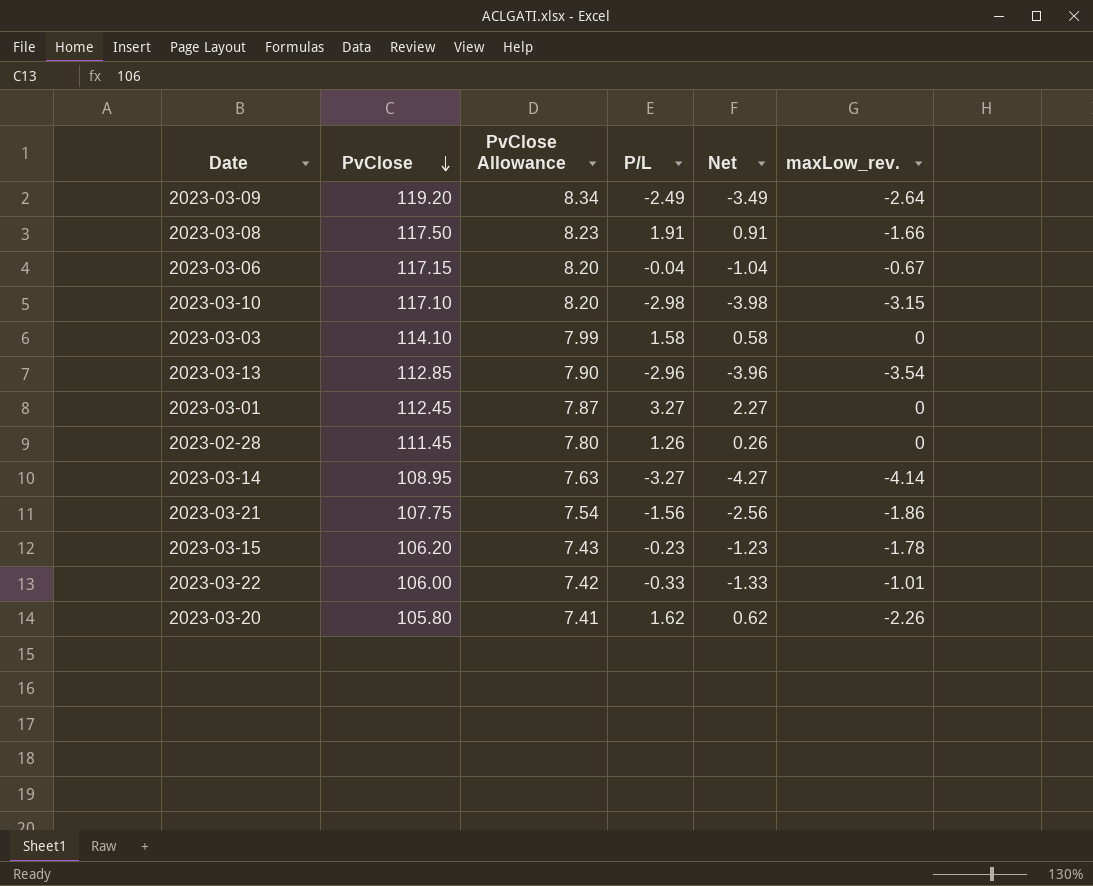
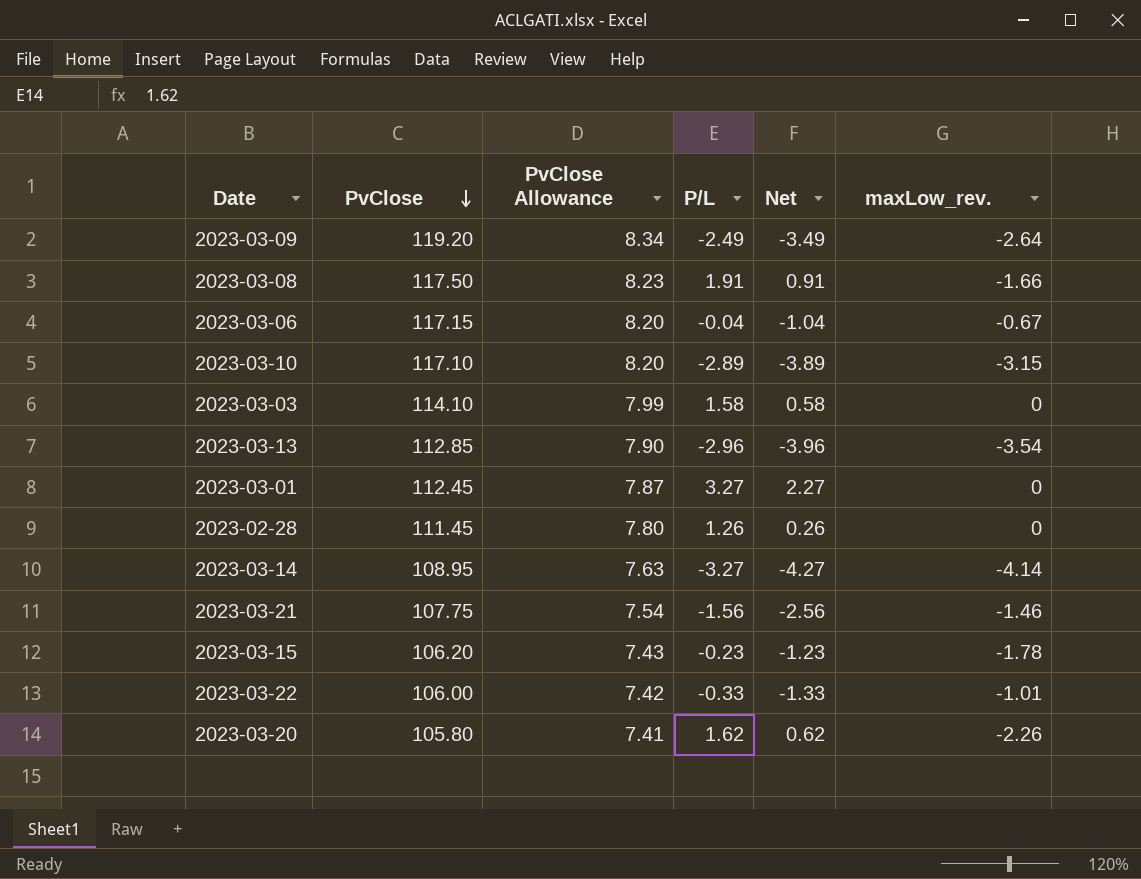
2023-03-10 | P/L: -2.98 -> -2.89
2023-03-10 | Net: -3.98 -> -3.89
2023-03-21 | maxLow_rev.: -1.86 -> -1.46

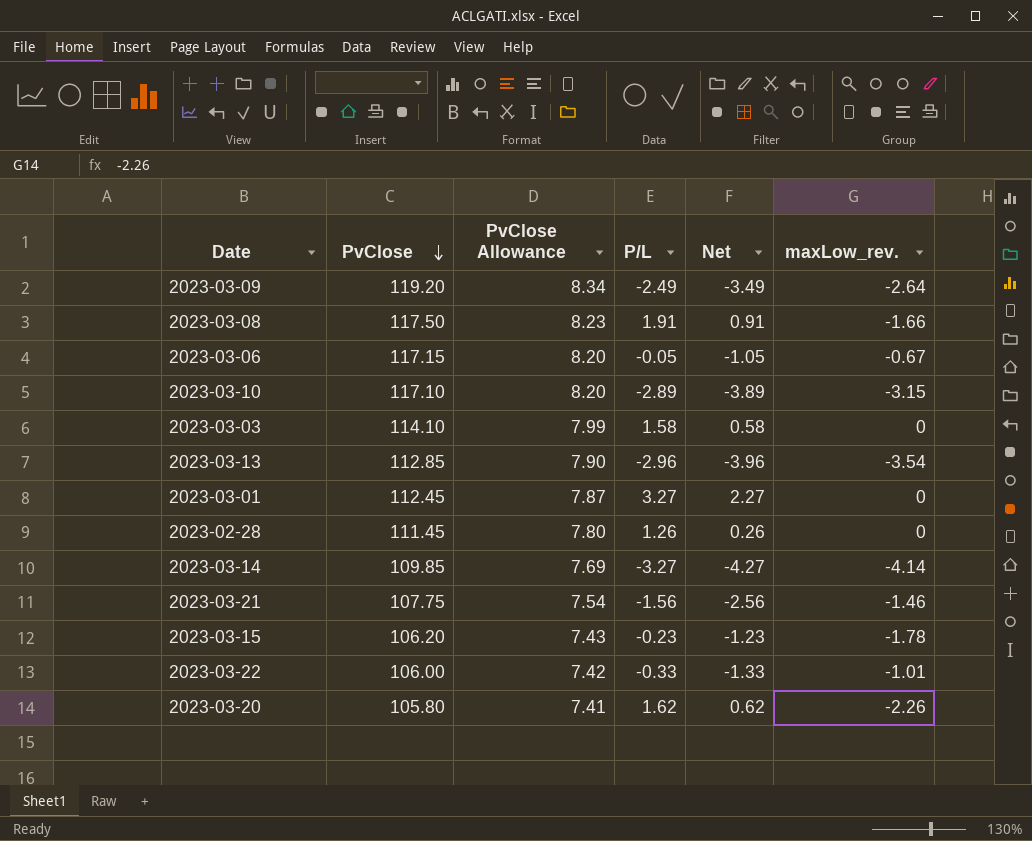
2023-03-06 | P/L: -0.04 -> -0.05
2023-03-06 | Net: -1.04 -> -1.05
2023-03-14 | PvClose: 108.95 -> 109.85
2023-03-14 | PvClose Allowance: 7.63 -> 7.69

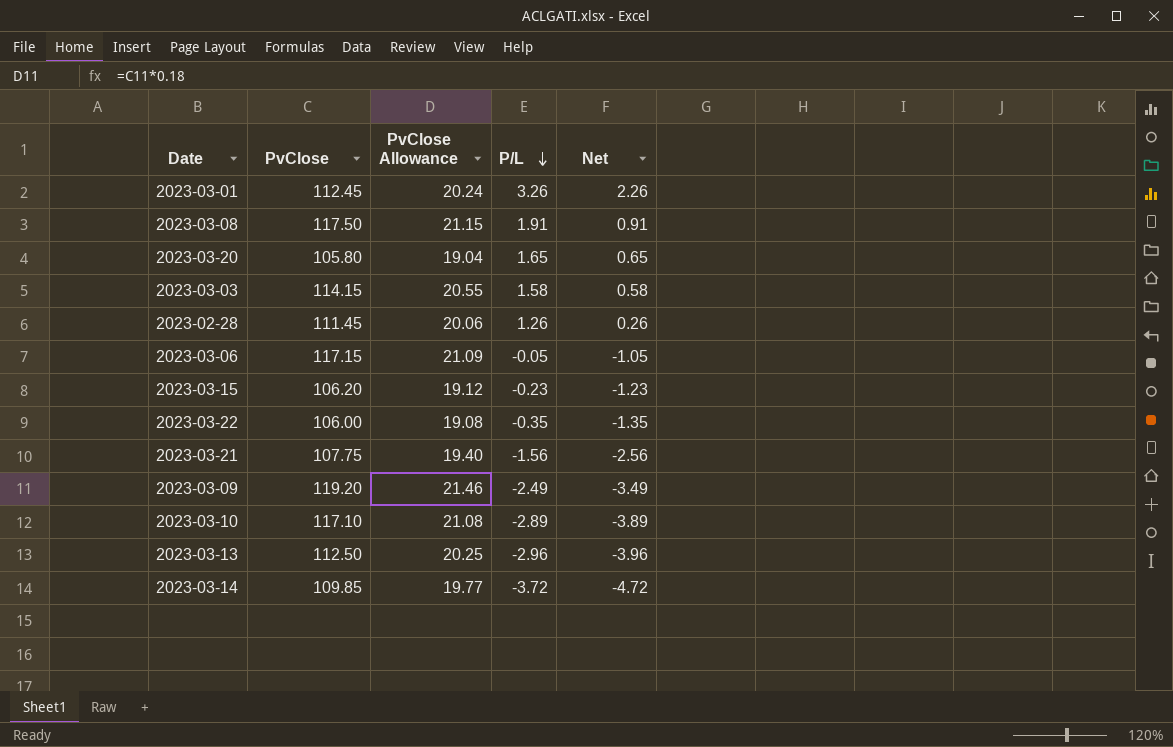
row order: PvClose descending -> P/L descending
column maxLow_rev. | position: 6 -> none
column PvClose Allowance | formula: [PvClose] * 0.07 -> [PvClose] * 0.18
2023-03-01 | P/L: 3.27 -> 3.26
2023-03-01 | Net: 2.27 -> 2.26
2023-03-20 | P/L: 1.62 -> 1.65
2023-03-20 | Net: 0.62 -> 0.65
2023-03-03 | PvClose: 114.10 -> 114.15
2023-03-22 | P/L: -0.33 -> -0.35
2023-03-22 | Net: -1.33 -> -1.35
2023-03-13 | PvClose: 112.85 -> 112.50
2023-03-14 | P/L: -3.27 -> -3.72
2023-03-14 | Net: -4.27 -> -4.72

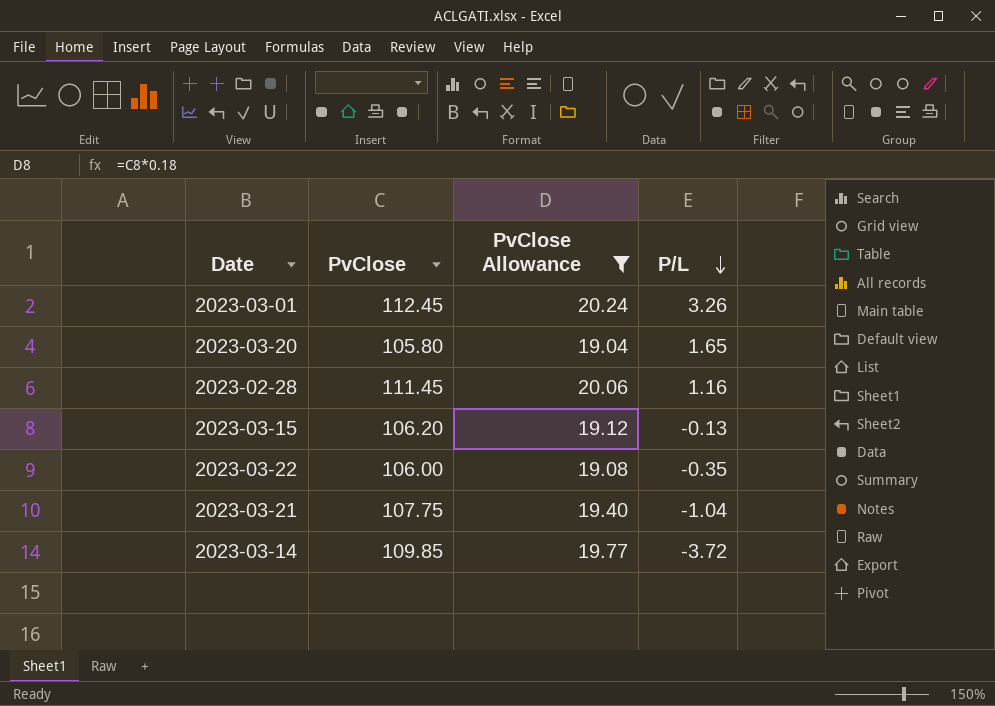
filter: none -> PvClose Allowance <= 20.24
column Net | formula: [P/L] - 1 -> none
2023-02-28 | P/L: 1.26 -> 1.16
2023-03-15 | P/L: -0.23 -> -0.13
2023-03-21 | P/L: -1.56 -> -1.04

